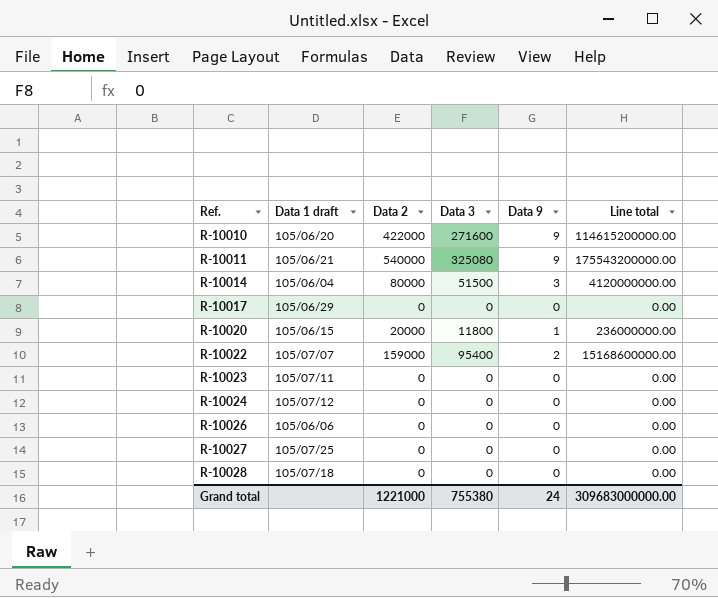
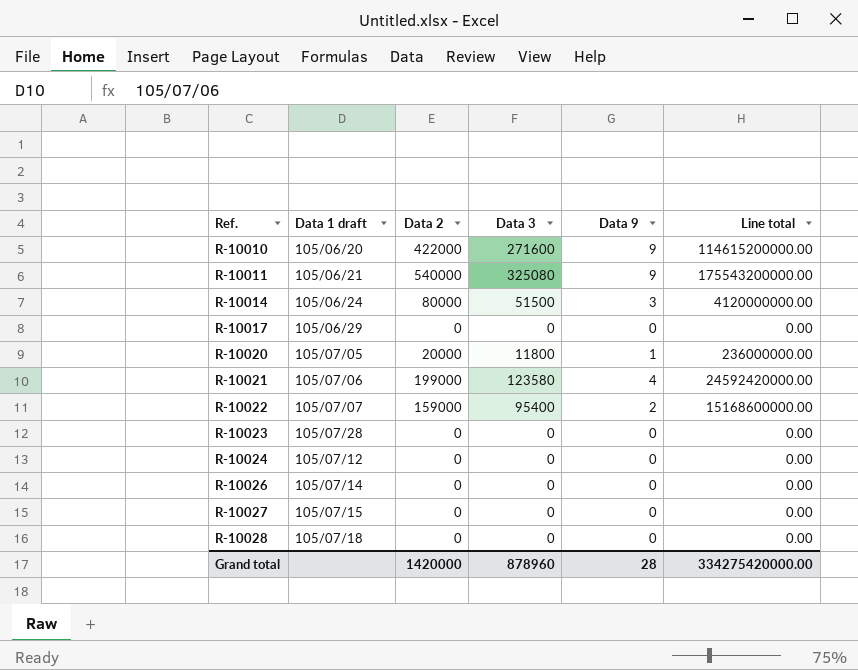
R-10014 | Data 1 draft: 105/06/04 -> 105/06/24
R-10020 | Data 1 draft: 105/06/15 -> 105/07/05
row R-10021: none -> 105/07/06 | 199000 | 123580 | 4 | 24592420000.00
R-10023 | Data 1 draft: 105/07/11 -> 105/07/28
R-10026 | Data 1 draft: 105/06/06 -> 105/07/14
R-10027 | Data 1 draft: 105/07/25 -> 105/07/15
Grand total | Data 2: 1221000 -> 1420000
Grand total | Data 3: 755380 -> 878960
Grand total | Data 9: 24 -> 28
Grand total | Line total: 309683000000.00 -> 334275420000.00

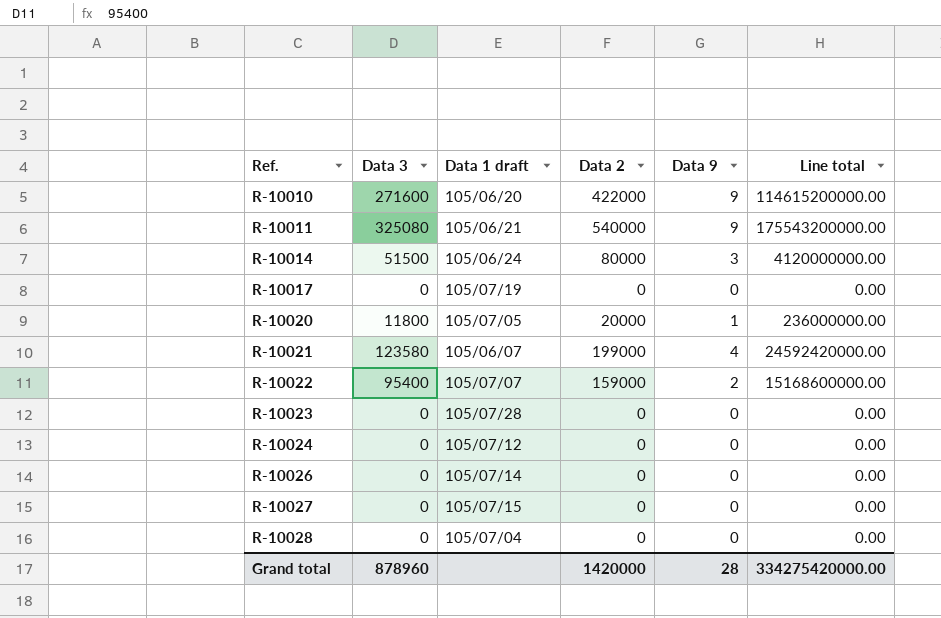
column Data 3 | position: 4 -> 2
R-10017 | Data 1 draft: 105/06/29 -> 105/07/19
R-10021 | Data 1 draft: 105/07/06 -> 105/06/07
R-10028 | Data 1 draft: 105/07/18 -> 105/07/04

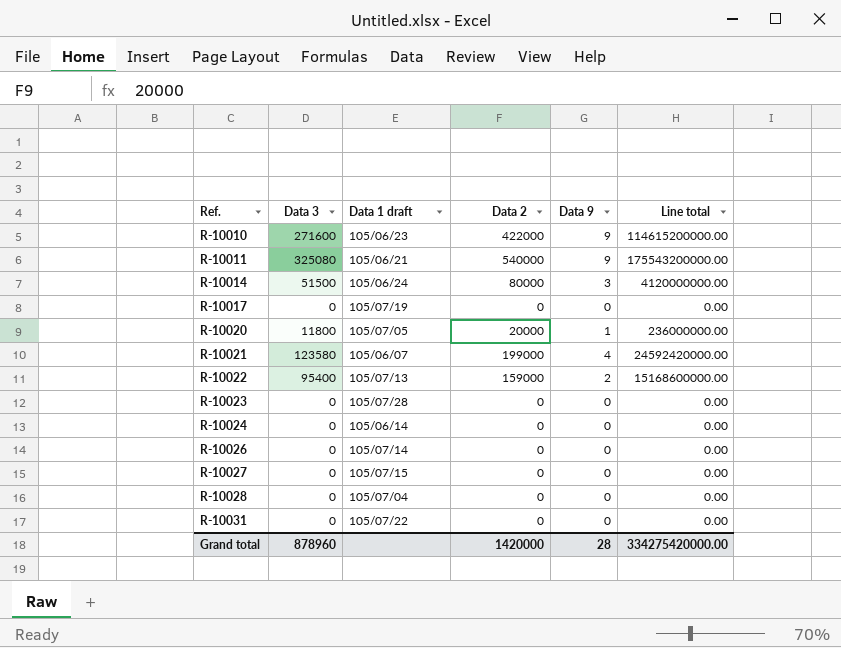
R-10010 | Data 1 draft: 105/06/20 -> 105/06/23
R-10022 | Data 1 draft: 105/07/07 -> 105/07/13
R-10024 | Data 1 draft: 105/07/12 -> 105/06/14
row R-10031: none -> 0 | 105/07/22 | 0 | 0 | 0.00

